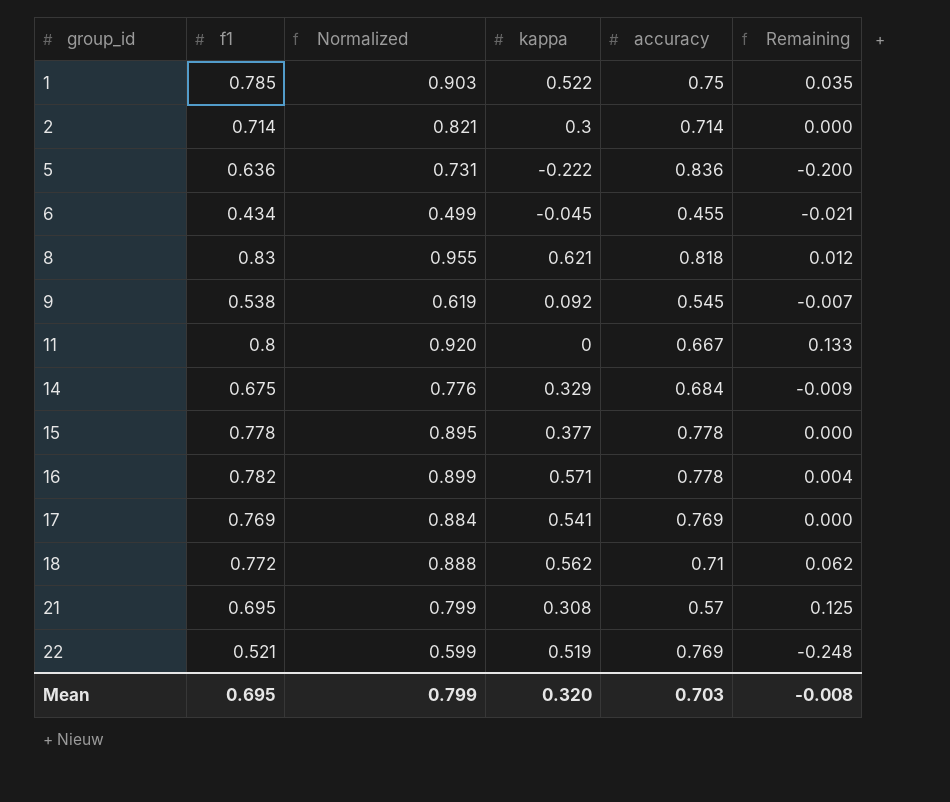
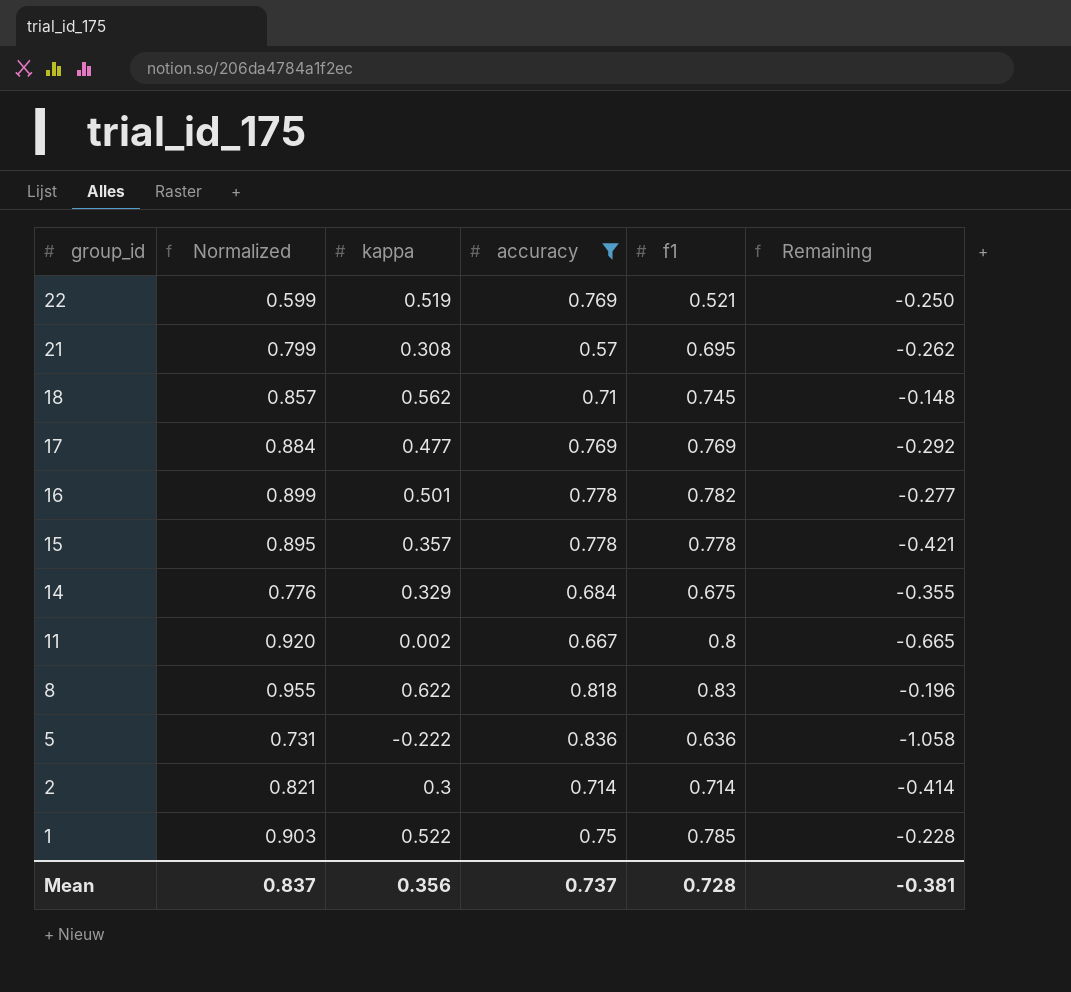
filter: none -> accuracy >= 0.57
row order: group_id ascending -> group_id descending
column f1 | position: 2 -> 5
column Remaining | formula: [f1] - [accuracy] -> [kappa] - [accuracy]
18 | Normalized: 0.888 -> 0.857
18 | f1: 0.772 -> 0.745
17 | kappa: 0.541 -> 0.477
16 | kappa: 0.571 -> 0.501
15 | kappa: 0.377 -> 0.357
11 | kappa: 0 -> 0.002
8 | kappa: 0.621 -> 0.622
Mean | Normalized: 0.799 -> 0.837
Mean | kappa: 0.320 -> 0.356
Mean | accuracy: 0.703 -> 0.737
Mean | f1: 0.695 -> 0.728
Mean | Remaining: -0.008 -> -0.381

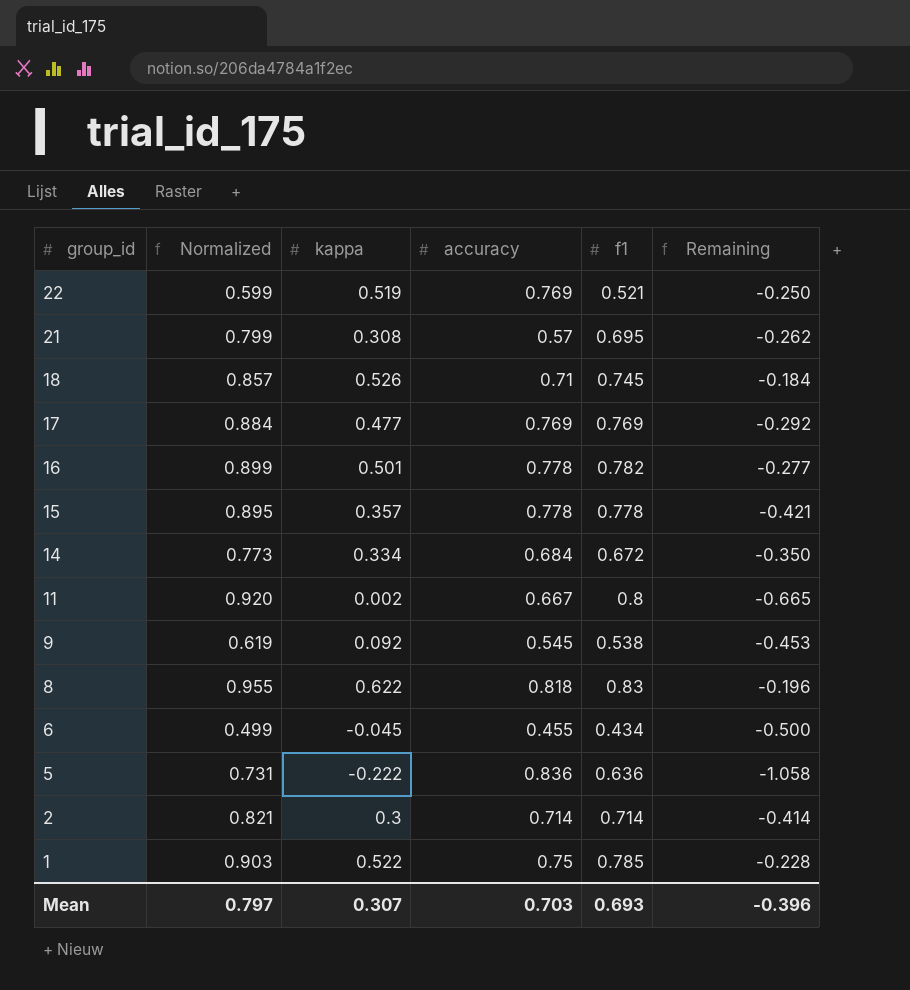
filter: accuracy >= 0.57 -> none
18 | kappa: 0.562 -> 0.526
18 | Remaining: -0.148 -> -0.184
14 | Normalized: 0.776 -> 0.773
14 | kappa: 0.329 -> 0.334
14 | f1: 0.675 -> 0.672
14 | Remaining: -0.355 -> -0.350
Mean | Normalized: 0.837 -> 0.797
Mean | kappa: 0.356 -> 0.307
Mean | accuracy: 0.737 -> 0.703
Mean | f1: 0.728 -> 0.693
Mean | Remaining: -0.381 -> -0.396

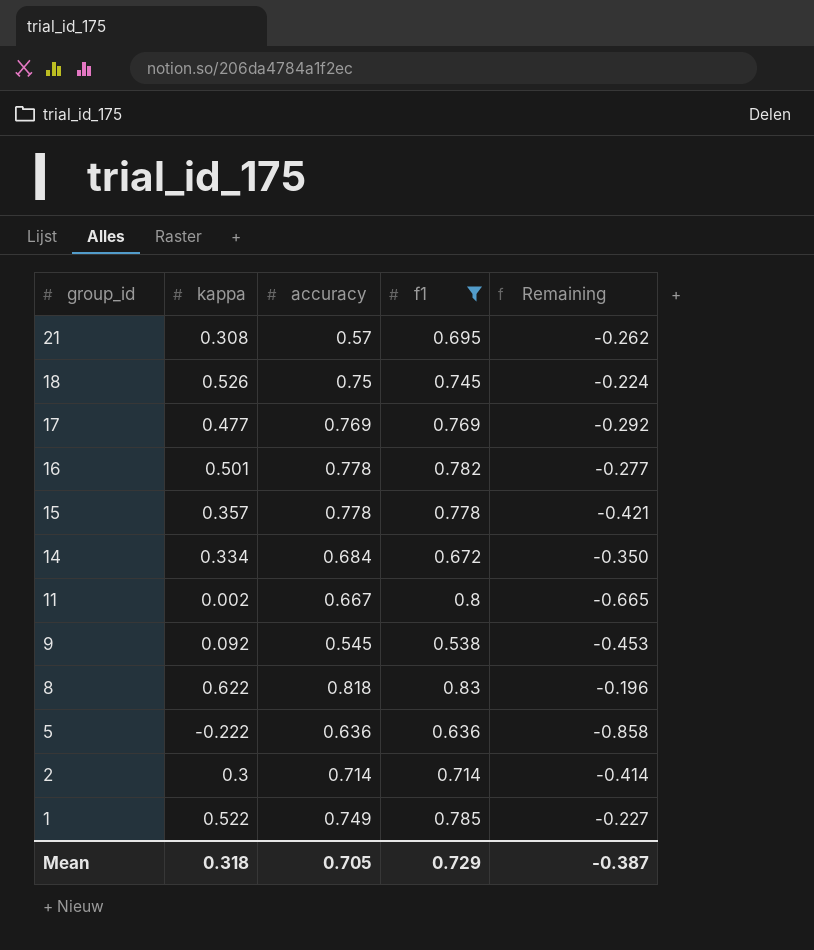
filter: none -> f1 >= 0.538
column Normalized | formula: [f1] * 1.15 -> none
18 | accuracy: 0.71 -> 0.75
18 | Remaining: -0.184 -> -0.224
5 | accuracy: 0.836 -> 0.636
5 | Remaining: -1.058 -> -0.858
1 | accuracy: 0.75 -> 0.749
1 | Remaining: -0.228 -> -0.227
Mean | kappa: 0.307 -> 0.318
Mean | accuracy: 0.703 -> 0.705
Mean | f1: 0.693 -> 0.729
Mean | Remaining: -0.396 -> -0.387

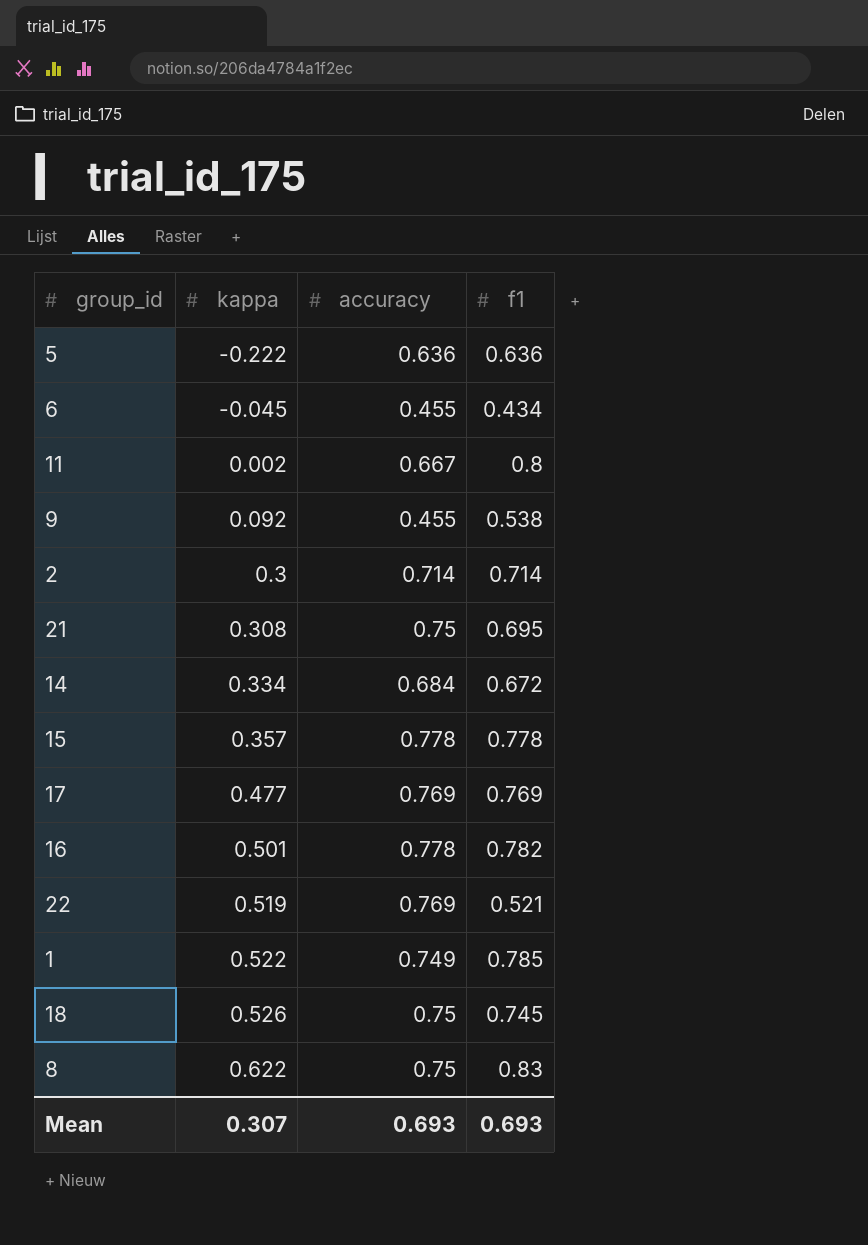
filter: f1 >= 0.538 -> none
row order: group_id descending -> kappa ascending
column Remaining | formula: [kappa] - [accuracy] -> none
9 | accuracy: 0.545 -> 0.455
21 | accuracy: 0.57 -> 0.75
8 | accuracy: 0.818 -> 0.75
Mean | kappa: 0.318 -> 0.307
Mean | accuracy: 0.705 -> 0.693
Mean | f1: 0.729 -> 0.693

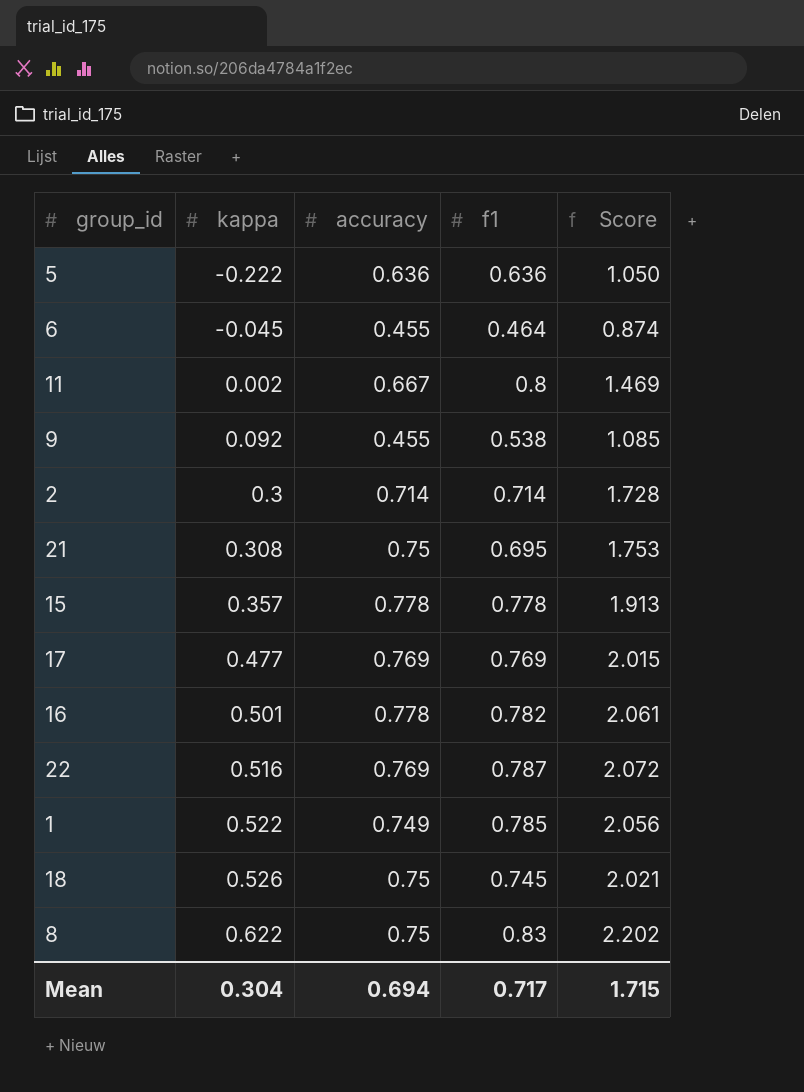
column Score | formula: none -> [kappa] + [accuracy] + [f1]
row 14: 0.334 | 0.684 | 0.672 -> none
6 | f1: 0.434 -> 0.464
22 | kappa: 0.519 -> 0.516
22 | f1: 0.521 -> 0.787
Mean | kappa: 0.307 -> 0.304
Mean | accuracy: 0.693 -> 0.694
Mean | f1: 0.693 -> 0.717

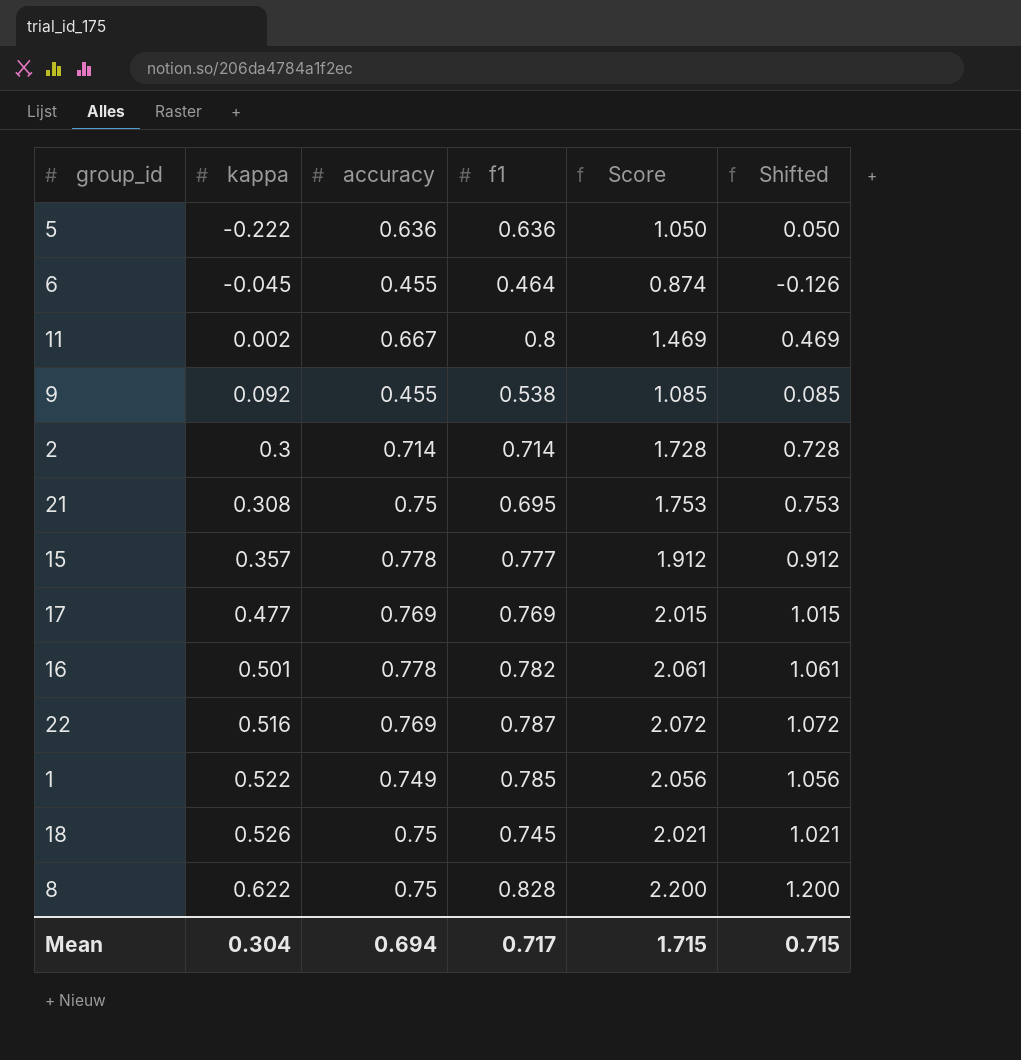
column Shifted | formula: none -> [Score] - 1
15 | f1: 0.778 -> 0.777
15 | Score: 1.913 -> 1.912
8 | f1: 0.83 -> 0.828
8 | Score: 2.202 -> 2.200

